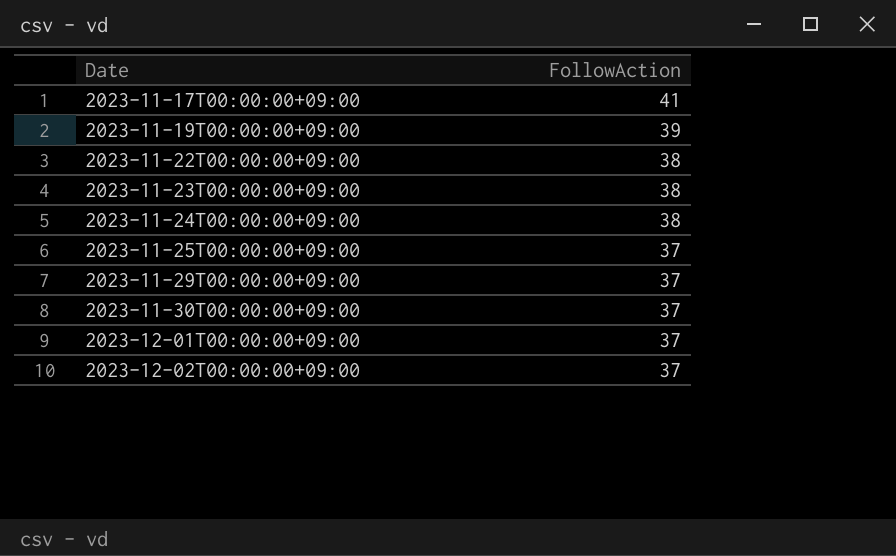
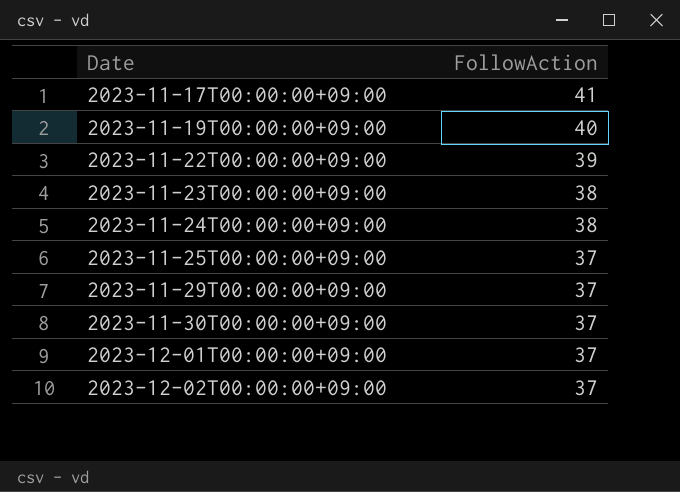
2023-11-19T00:00:00+09:00 | FollowAction: 39 -> 40
2023-11-22T00:00:00+09:00 | FollowAction: 38 -> 39

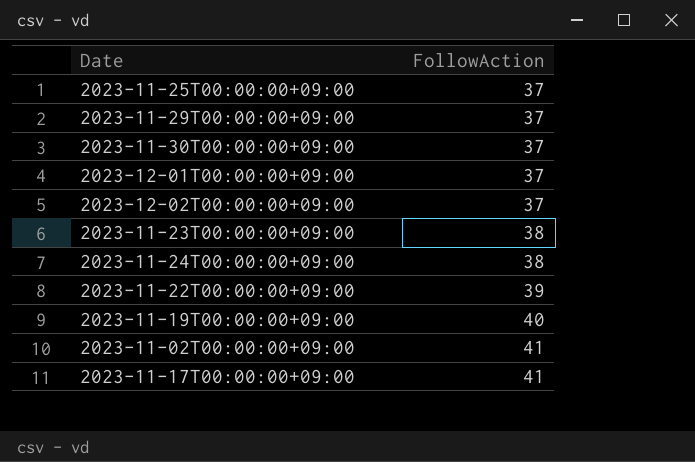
row order: Date ascending -> FollowAction ascending
row 2023-11-02T00:00:00+09:00: none -> 41

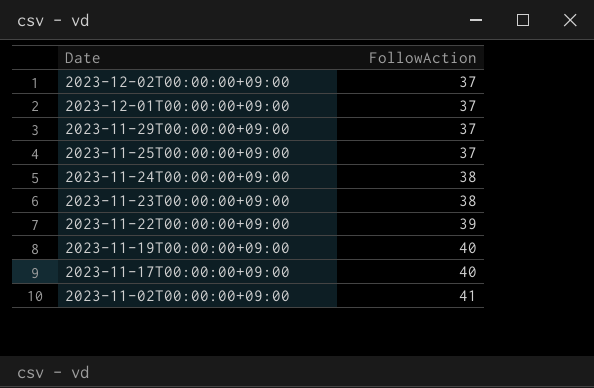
row order: FollowAction ascending -> Date descending
row 2023-11-30T00:00:00+09:00: 37 -> none
2023-11-17T00:00:00+09:00 | FollowAction: 41 -> 40

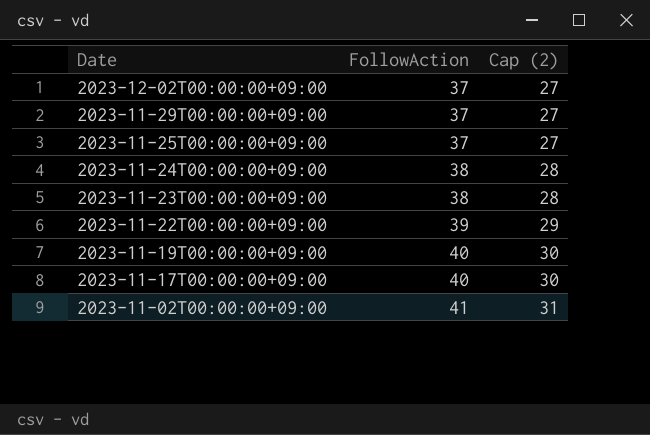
column Cap (2) | formula: none -> [FollowAction] - 10
row 2023-12-01T00:00:00+09:00: 37 -> none

